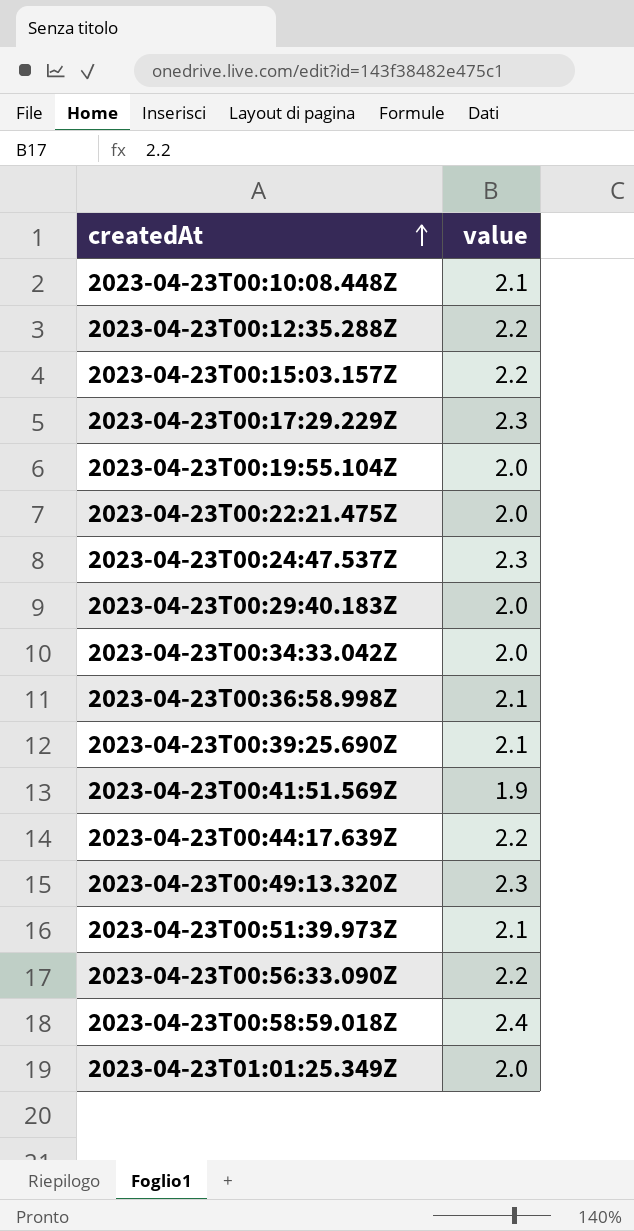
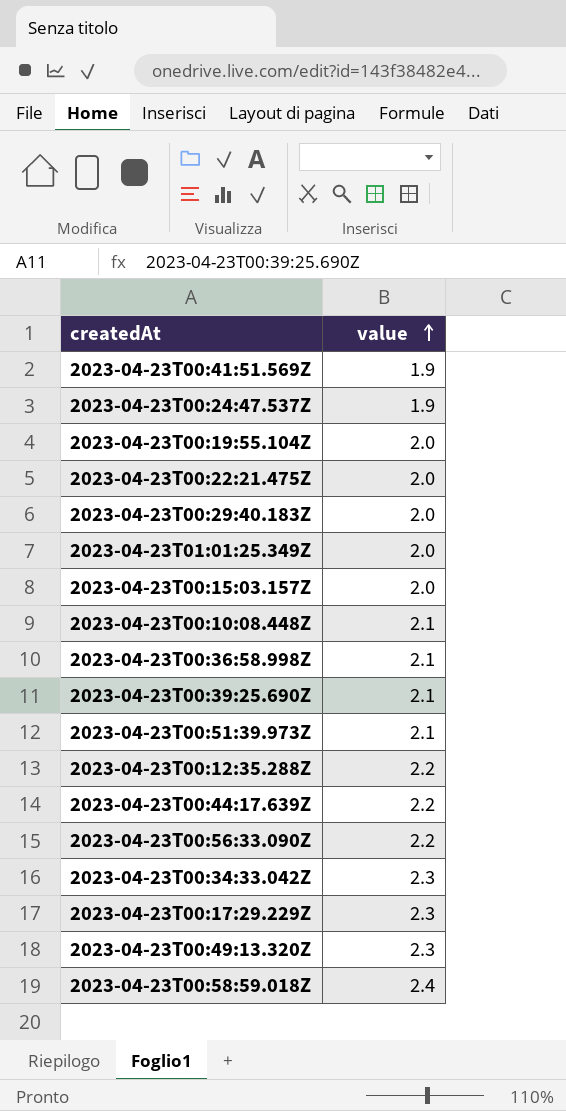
row order: createdAt ascending -> value ascending
2023-04-23T00:24:47.537Z | value: 2.3 -> 1.9
2023-04-23T00:15:03.157Z | value: 2.2 -> 2.0
2023-04-23T00:34:33.042Z | value: 2.0 -> 2.3

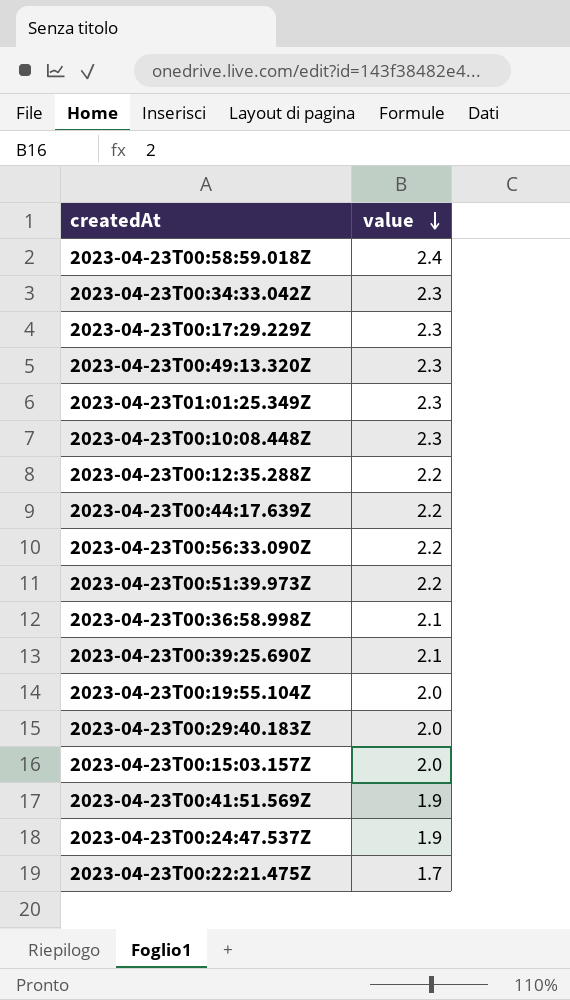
row order: value ascending -> value descending
2023-04-23T01:01:25.349Z | value: 2.0 -> 2.3
2023-04-23T00:10:08.448Z | value: 2.1 -> 2.3
2023-04-23T00:51:39.973Z | value: 2.1 -> 2.2
2023-04-23T00:22:21.475Z | value: 2.0 -> 1.7

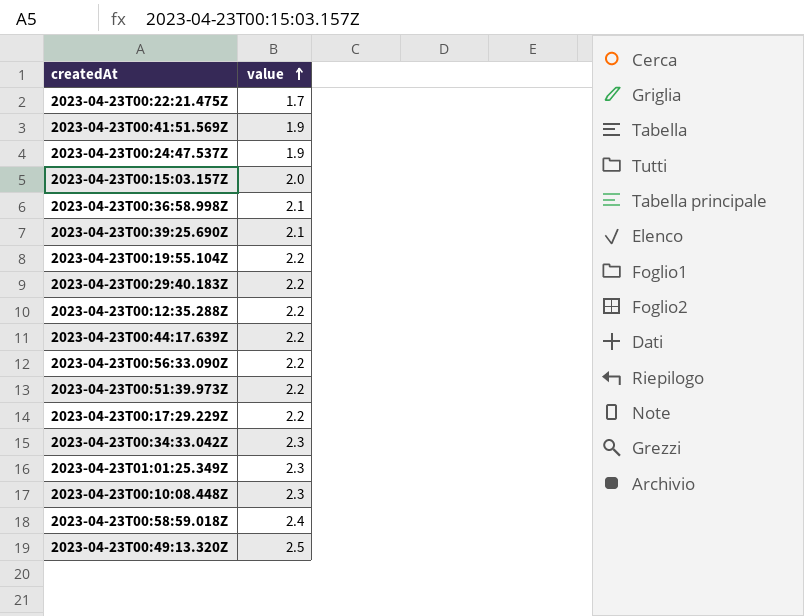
row order: value descending -> value ascending
2023-04-23T00:19:55.104Z | value: 2.0 -> 2.2
2023-04-23T00:29:40.183Z | value: 2.0 -> 2.2
2023-04-23T00:17:29.229Z | value: 2.3 -> 2.2
2023-04-23T00:49:13.320Z | value: 2.3 -> 2.5

